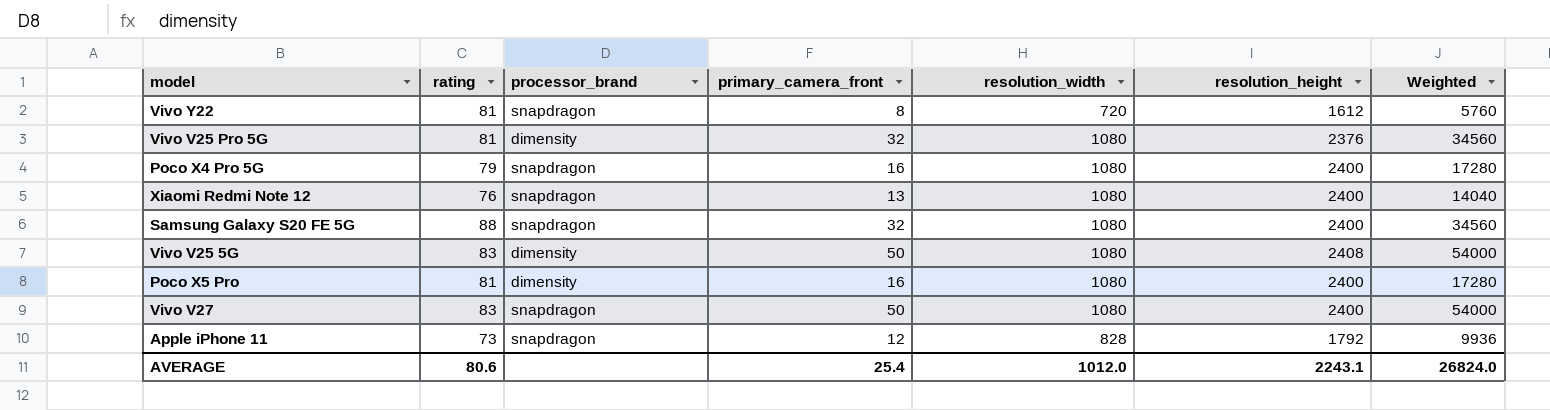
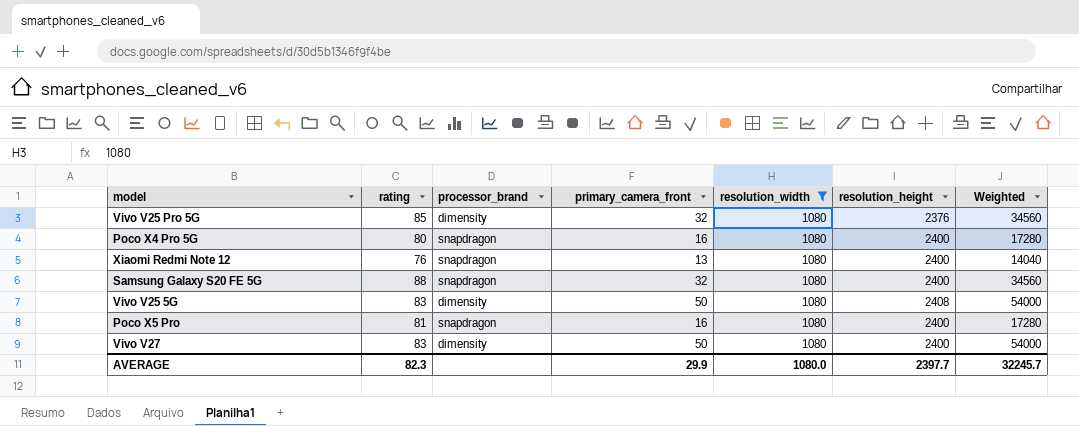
filter: none -> resolution_width = 1080
Vivo V25 Pro 5G | rating: 81 -> 85
Poco X4 Pro 5G | rating: 79 -> 80
Poco X5 Pro | processor_brand: dimensity -> snapdragon
Vivo V27 | processor_brand: snapdragon -> dimensity
AVERAGE | rating: 80.6 -> 82.3
AVERAGE | primary_camera_front: 25.4 -> 29.9
AVERAGE | resolution_width: 1012.0 -> 1080.0
AVERAGE | resolution_height: 2243.1 -> 2397.7
AVERAGE | Weighted: 26824.0 -> 32245.7

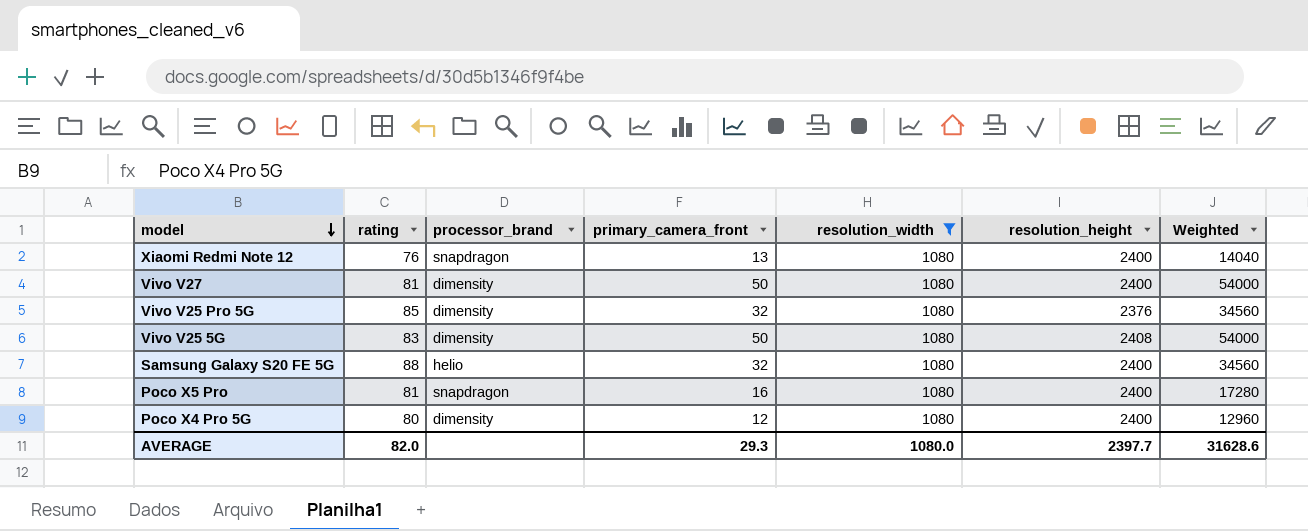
row order: none -> model descending
Vivo V27 | rating: 83 -> 81
Samsung Galaxy S20 FE 5G | processor_brand: snapdragon -> helio
Poco X4 Pro 5G | processor_brand: snapdragon -> dimensity
Poco X4 Pro 5G | primary_camera_front: 16 -> 12
Poco X4 Pro 5G | Weighted: 17280 -> 12960
AVERAGE | rating: 82.3 -> 82.0
AVERAGE | primary_camera_front: 29.9 -> 29.3
AVERAGE | Weighted: 32245.7 -> 31628.6

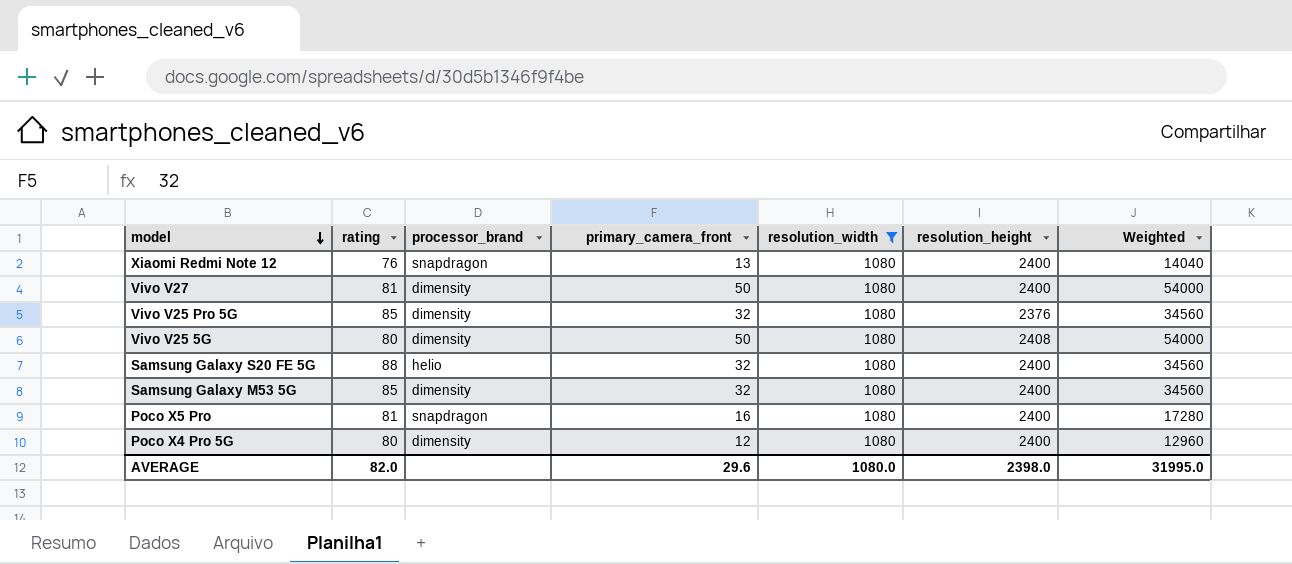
Vivo V25 5G | rating: 83 -> 80
row Samsung Galaxy M53 5G: none -> 85 | dimensity | 32 | 1080 | 2400 | 34560
AVERAGE | primary_camera_front: 29.3 -> 29.6
AVERAGE | resolution_height: 2397.7 -> 2398.0
AVERAGE | Weighted: 31628.6 -> 31995.0

